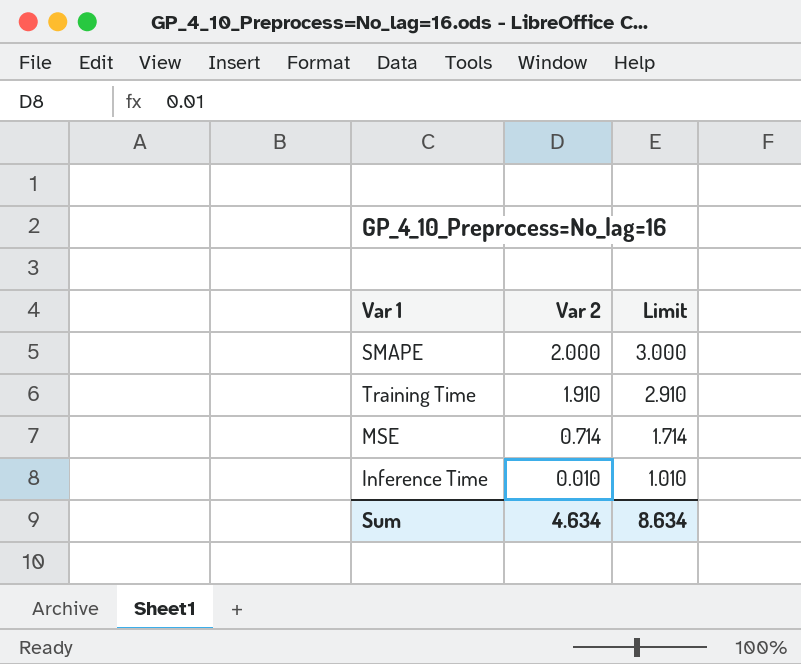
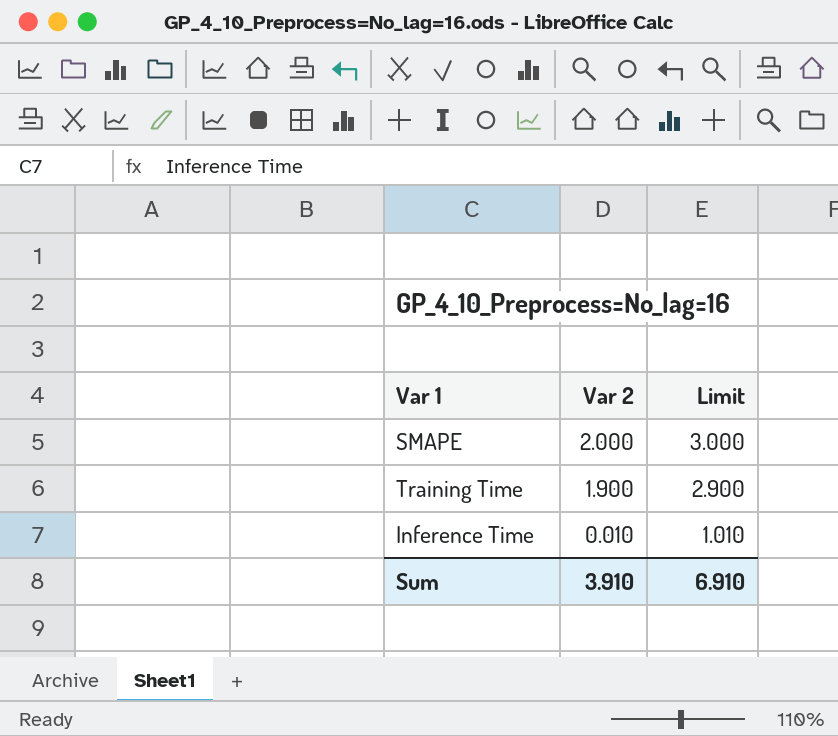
row MSE: 0.714 | 1.714 -> none
Training Time | Var 2: 1.910 -> 1.900
Training Time | Limit: 2.910 -> 2.900
Sum | Var 2: 4.634 -> 3.910
Sum | Limit: 8.634 -> 6.910

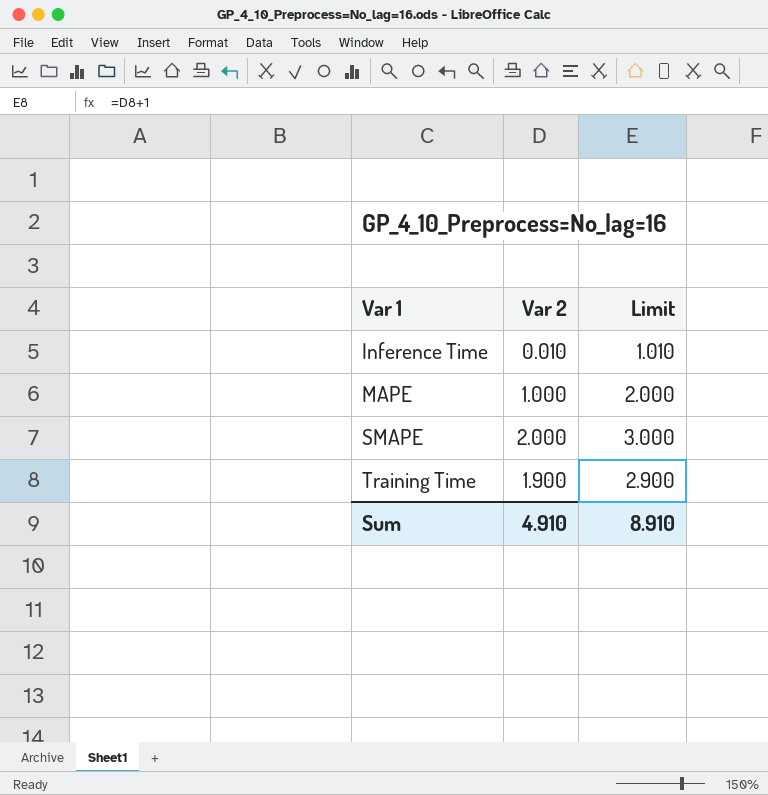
row order: Var 2 descending -> Var 1 ascending
row MAPE: none -> 1.000 | 2.000
Sum | Var 2: 3.910 -> 4.910
Sum | Limit: 6.910 -> 8.910

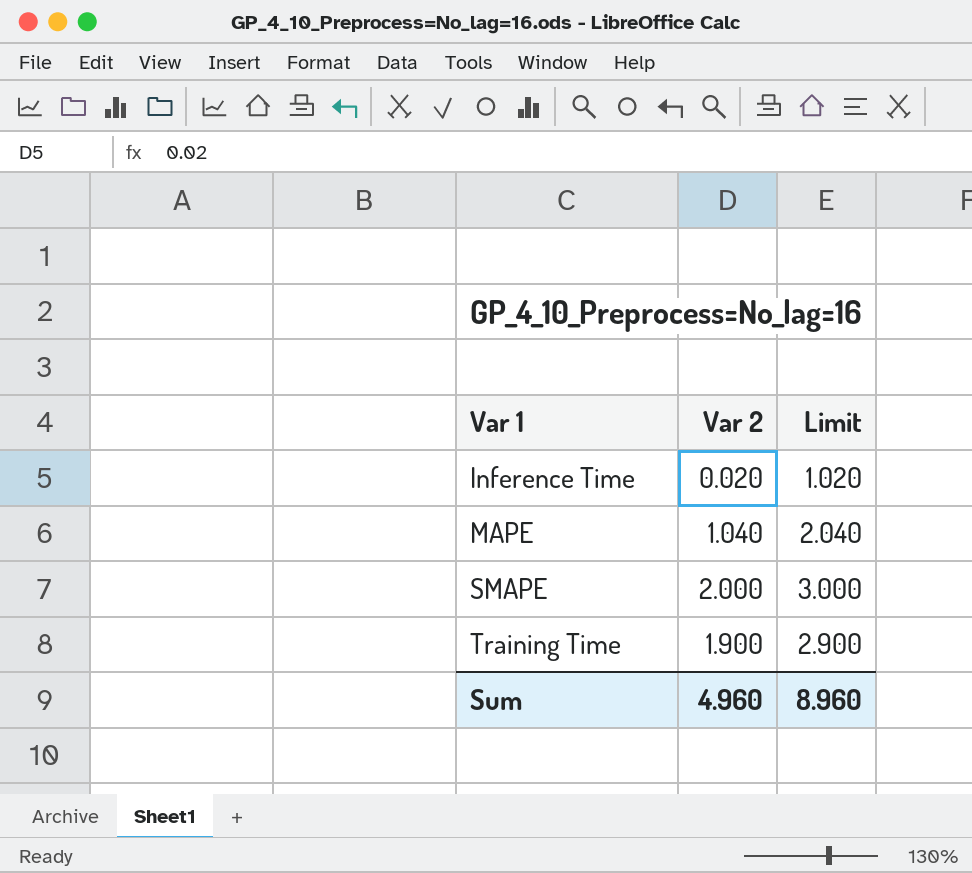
Inference Time | Var 2: 0.010 -> 0.020
Inference Time | Limit: 1.010 -> 1.020
MAPE | Var 2: 1.000 -> 1.040
MAPE | Limit: 2.000 -> 2.040
Sum | Var 2: 4.910 -> 4.960
Sum | Limit: 8.910 -> 8.960

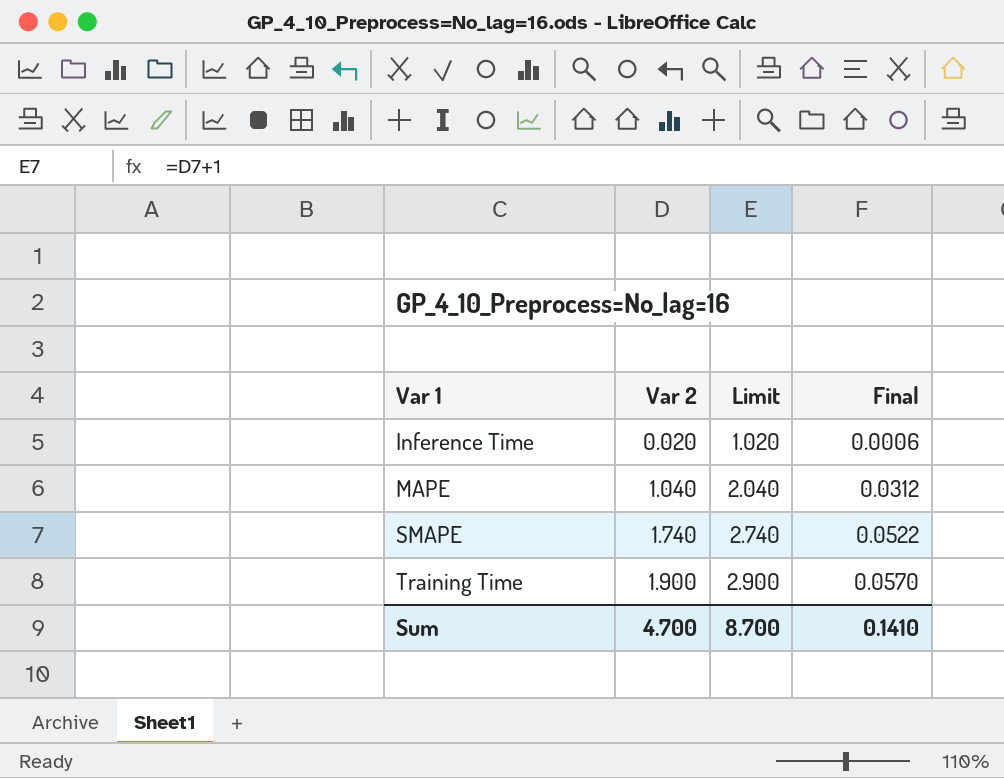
column Final | formula: none -> [Var 2] * 0.03
SMAPE | Var 2: 2.000 -> 1.740
SMAPE | Limit: 3.000 -> 2.740
Sum | Var 2: 4.960 -> 4.700
Sum | Limit: 8.960 -> 8.700

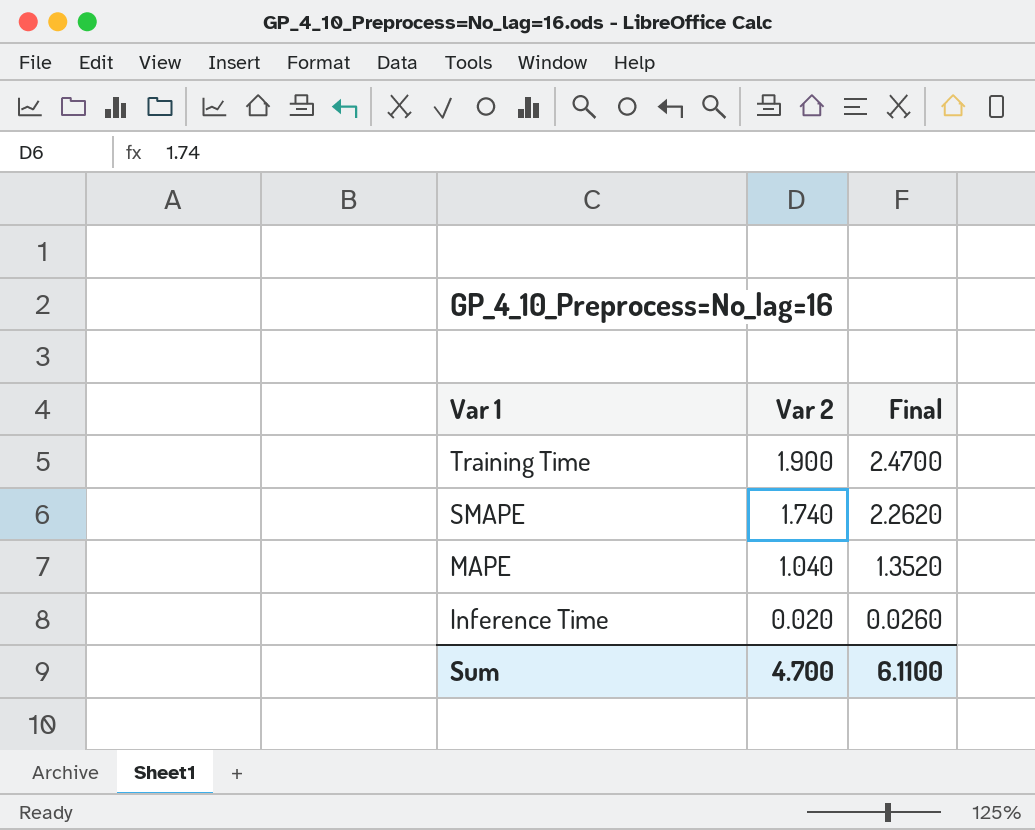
row order: Var 1 ascending -> Var 1 descending
column Limit | formula: [Var 2] + 1 -> none
column Final | formula: [Var 2] * 0.03 -> [Var 2] * 1.3
Sum | Final: 0.1410 -> 6.1100

